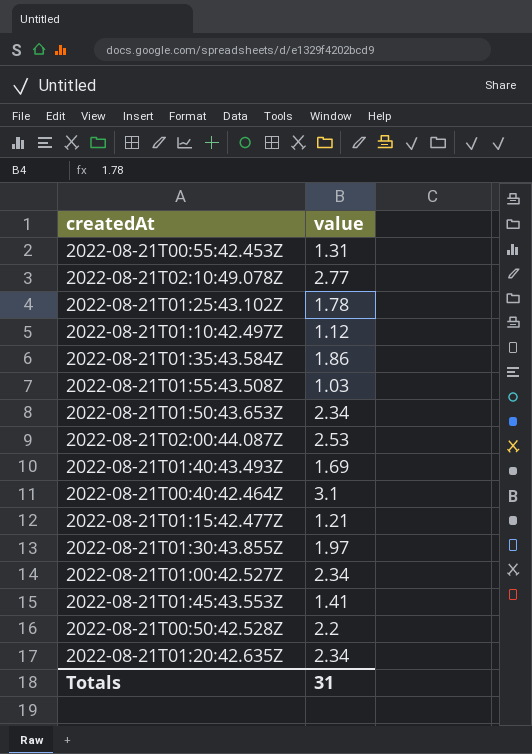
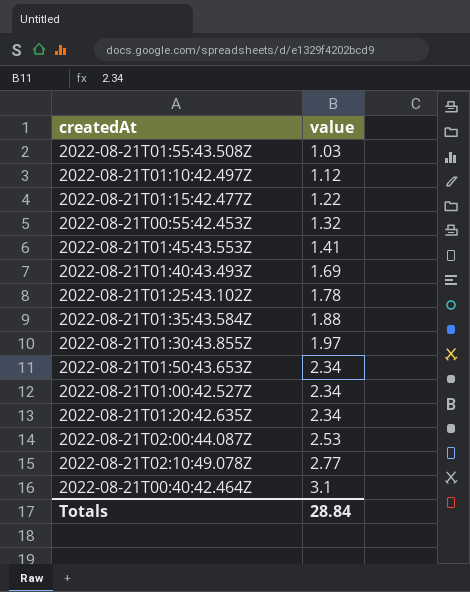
row order: none -> value ascending
row 2022-08-21T00:50:42.528Z: 2.2 -> none
2022-08-21T01:15:42.477Z | value: 1.21 -> 1.22
2022-08-21T00:55:42.453Z | value: 1.31 -> 1.32
2022-08-21T01:35:43.584Z | value: 1.86 -> 1.88
Totals | value: 31 -> 28.84

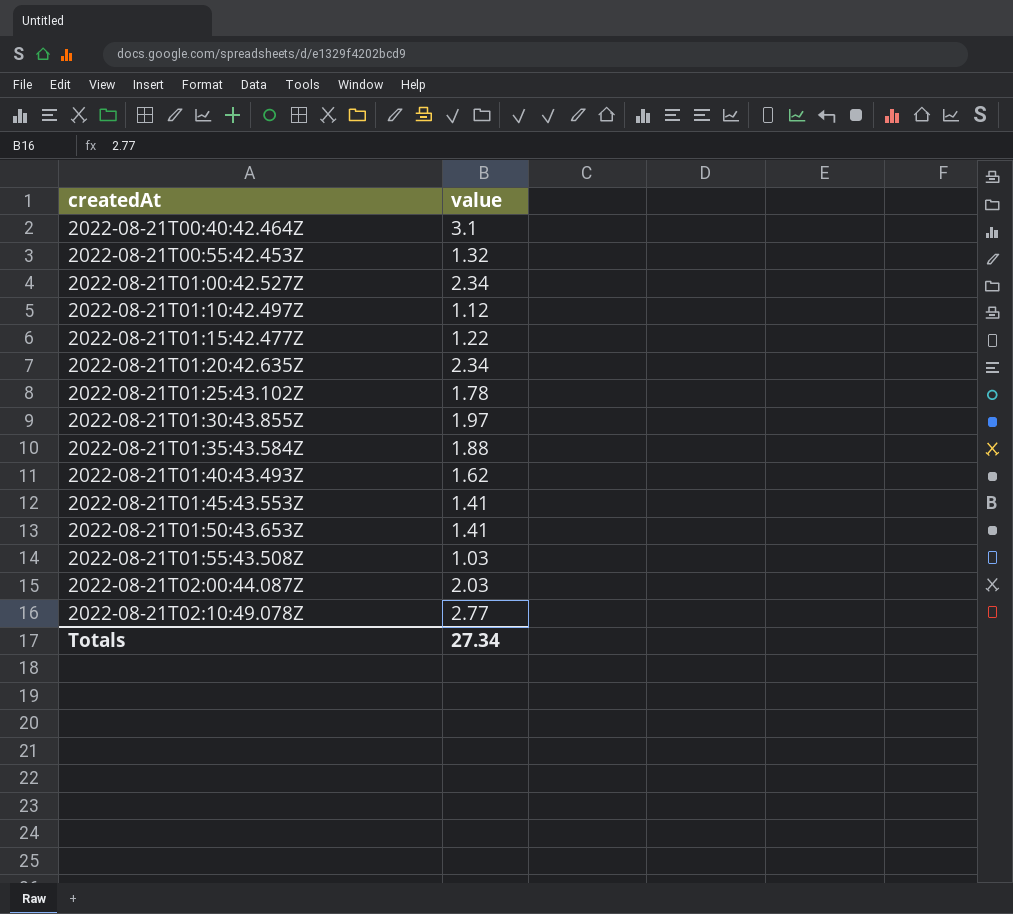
row order: value ascending -> createdAt ascending
2022-08-21T01:40:43.493Z | value: 1.69 -> 1.62
2022-08-21T01:50:43.653Z | value: 2.34 -> 1.41
2022-08-21T02:00:44.087Z | value: 2.53 -> 2.03
Totals | value: 28.84 -> 27.34

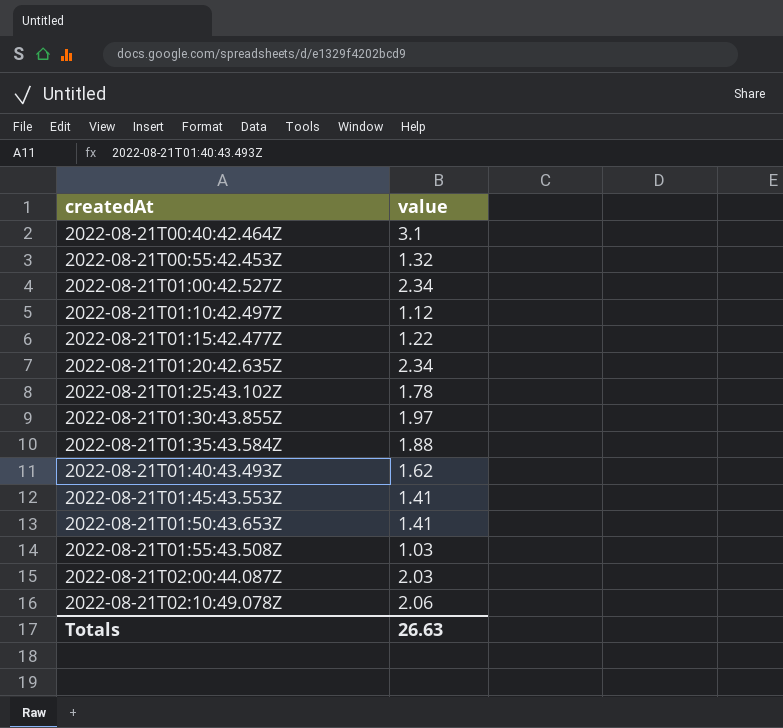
2022-08-21T02:10:49.078Z | value: 2.77 -> 2.06
Totals | value: 27.34 -> 26.63

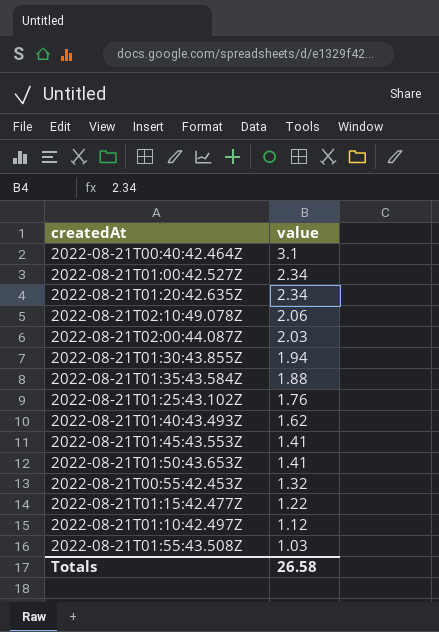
row order: createdAt ascending -> value descending
2022-08-21T01:30:43.855Z | value: 1.97 -> 1.94
2022-08-21T01:25:43.102Z | value: 1.78 -> 1.76
Totals | value: 26.63 -> 26.58

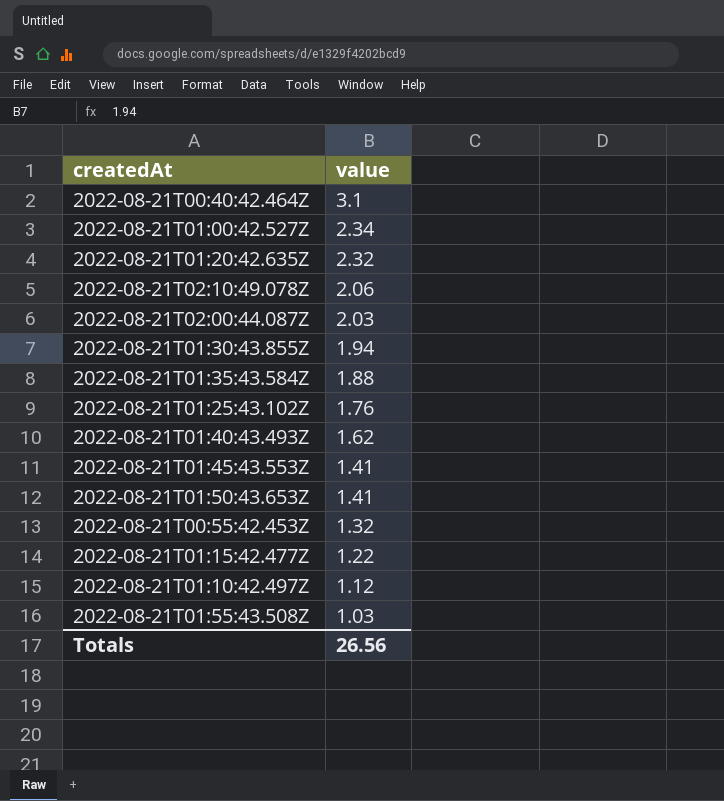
2022-08-21T01:20:42.635Z | value: 2.34 -> 2.32
Totals | value: 26.58 -> 26.56

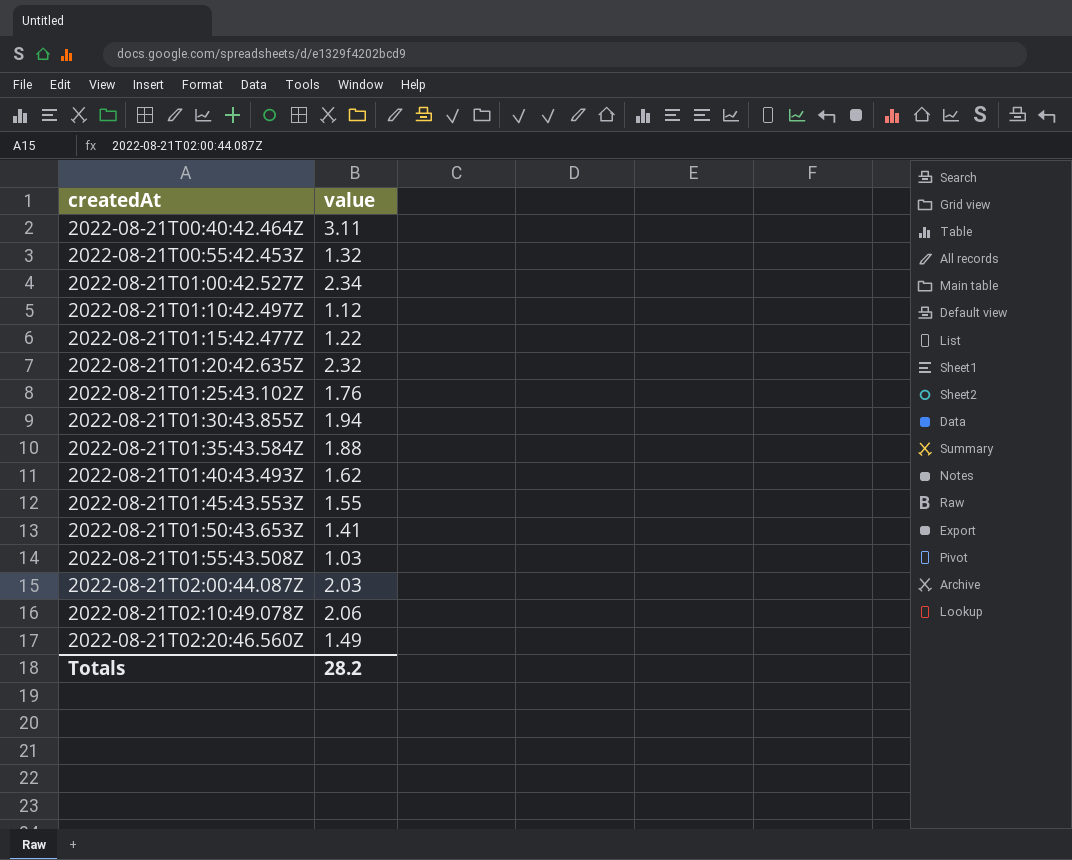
row order: value descending -> createdAt ascending
2022-08-21T00:40:42.464Z | value: 3.1 -> 3.11
2022-08-21T01:45:43.553Z | value: 1.41 -> 1.55
row 2022-08-21T02:20:46.560Z: none -> 1.49
Totals | value: 26.56 -> 28.2

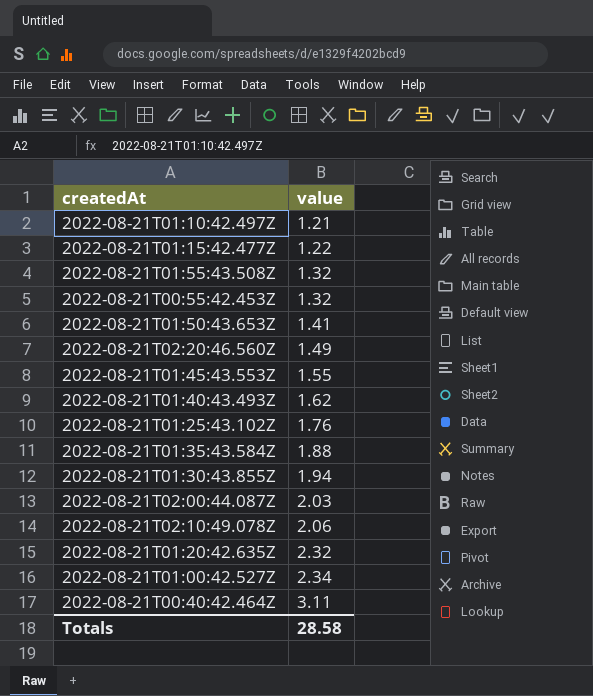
row order: createdAt ascending -> value ascending
2022-08-21T01:10:42.497Z | value: 1.12 -> 1.21
2022-08-21T01:55:43.508Z | value: 1.03 -> 1.32
Totals | value: 28.2 -> 28.58

